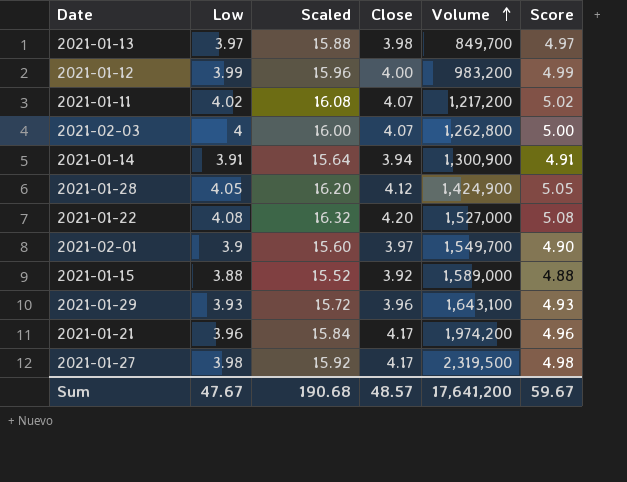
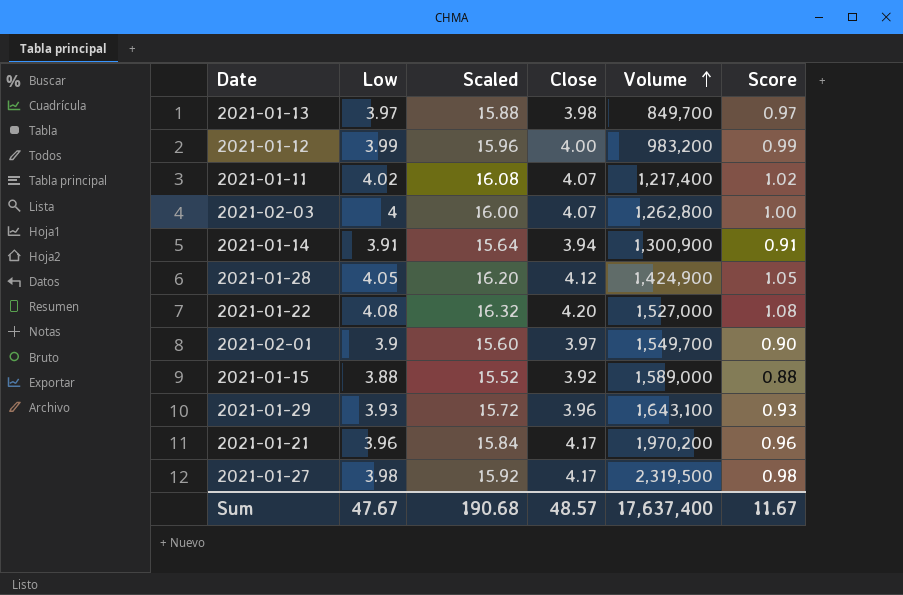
column Score | formula: [Low] + 1 -> [Low] - 3
2021-01-11 | Volume: 1,217,200 -> 1,217,400
2021-01-21 | Volume: 1,974,200 -> 1,970,200
Sum | Volume: 17,641,200 -> 17,637,400
Sum | Score: 59.67 -> 11.67

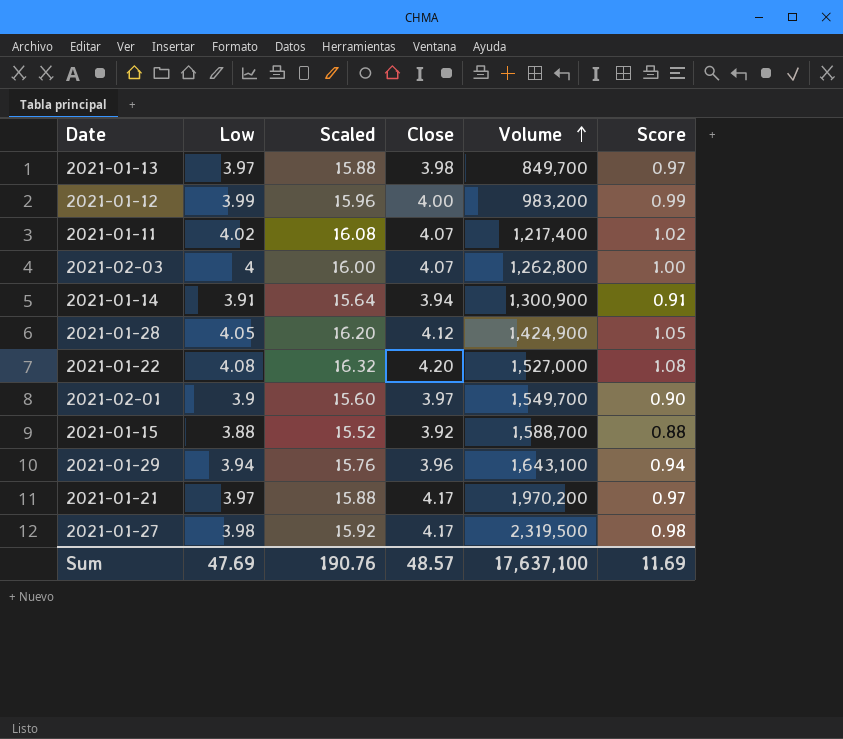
2021-01-15 | Volume: 1,589,000 -> 1,588,700
2021-01-29 | Low: 3.93 -> 3.94
2021-01-29 | Scaled: 15.72 -> 15.76
2021-01-29 | Score: 0.93 -> 0.94
2021-01-21 | Low: 3.96 -> 3.97
2021-01-21 | Scaled: 15.84 -> 15.88
2021-01-21 | Score: 0.96 -> 0.97
Sum | Low: 47.67 -> 47.69
Sum | Scaled: 190.68 -> 190.76
Sum | Volume: 17,637,400 -> 17,637,100
Sum | Score: 11.67 -> 11.69

